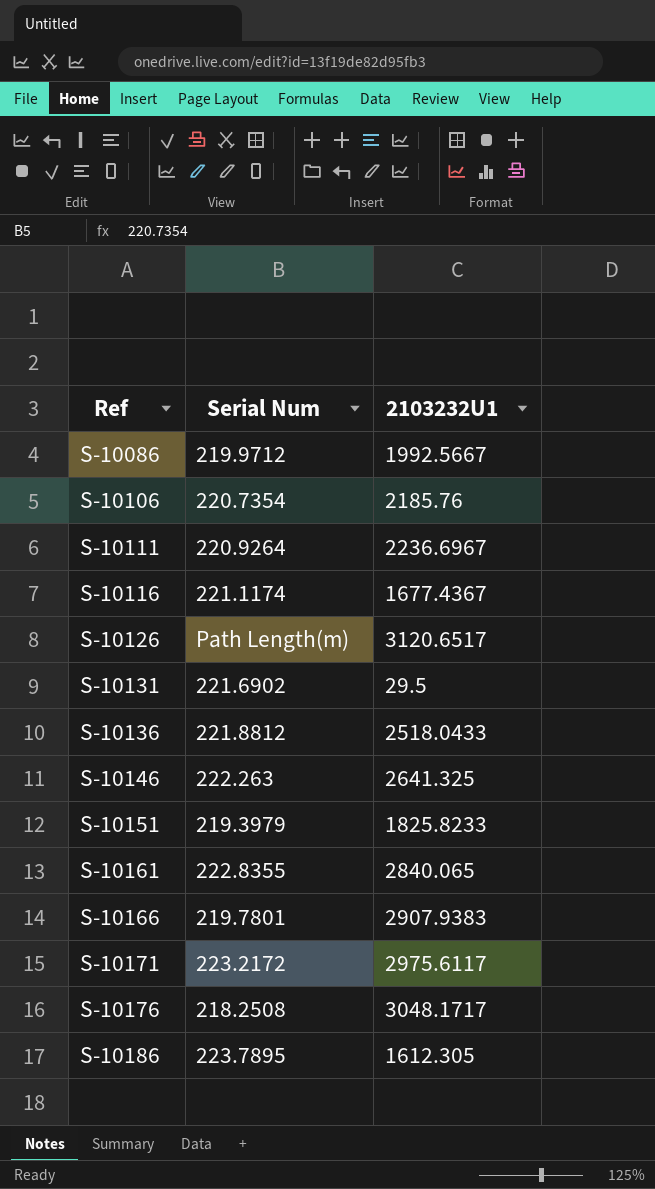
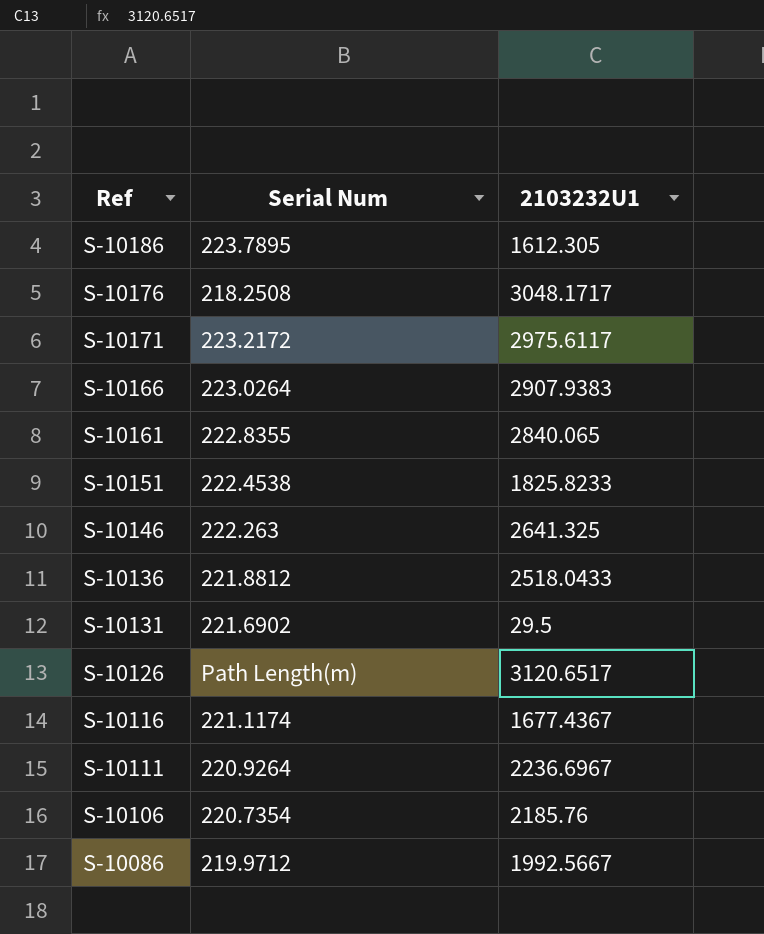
row order: Ref ascending -> Ref descending
S-10166 | Serial Num: 219.7801 -> 223.0264
S-10151 | Serial Num: 219.3979 -> 222.4538

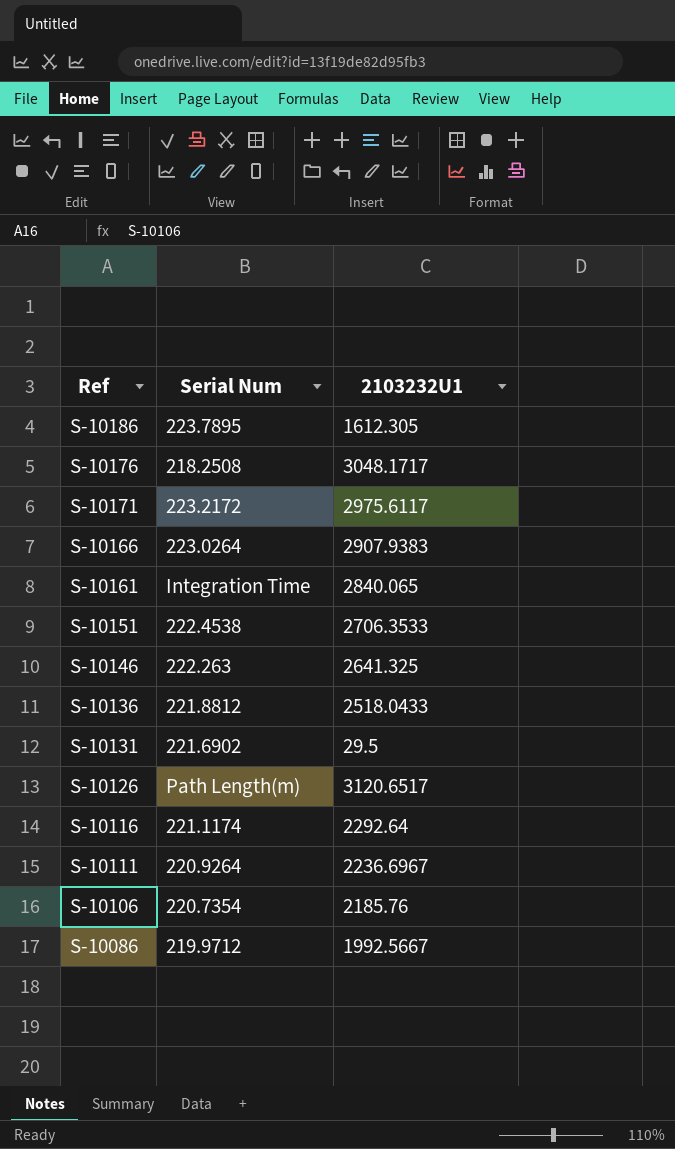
S-10161 | Serial Num: 222.8355 -> Integration Time
S-10151 | 2103232U1: 1825.8233 -> 2706.3533
S-10116 | 2103232U1: 1677.4367 -> 2292.64

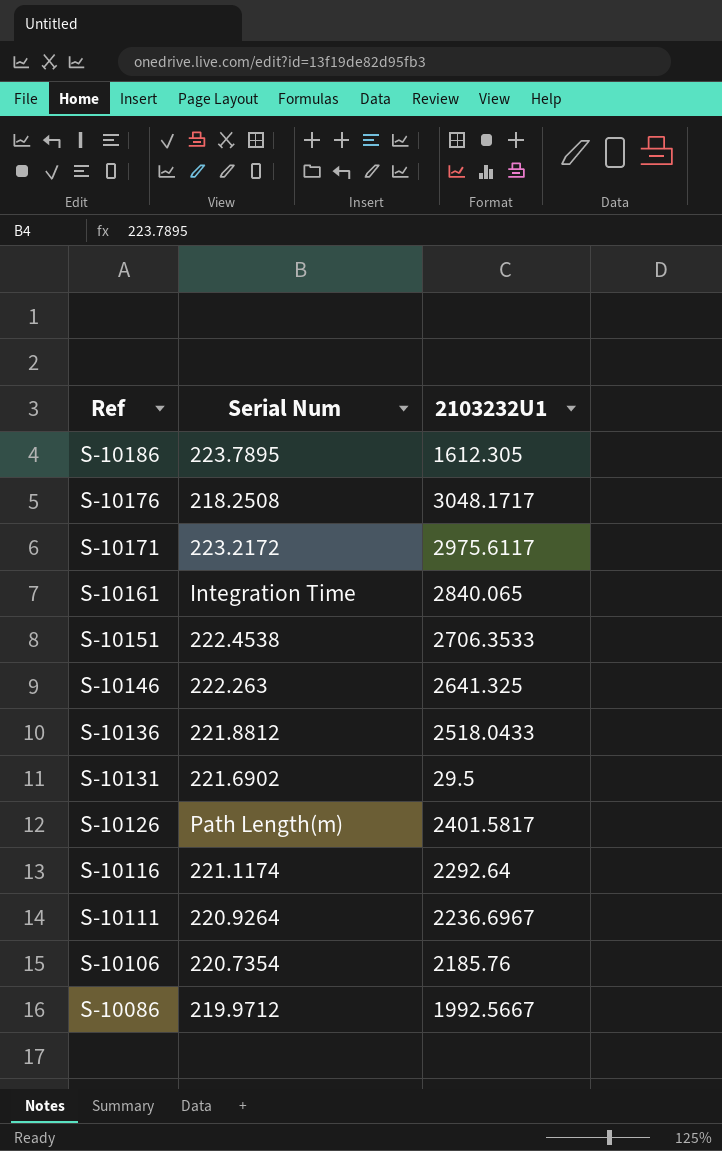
row S-10166: 223.0264 | 2907.9383 -> none
S-10126 | 2103232U1: 3120.6517 -> 2401.5817

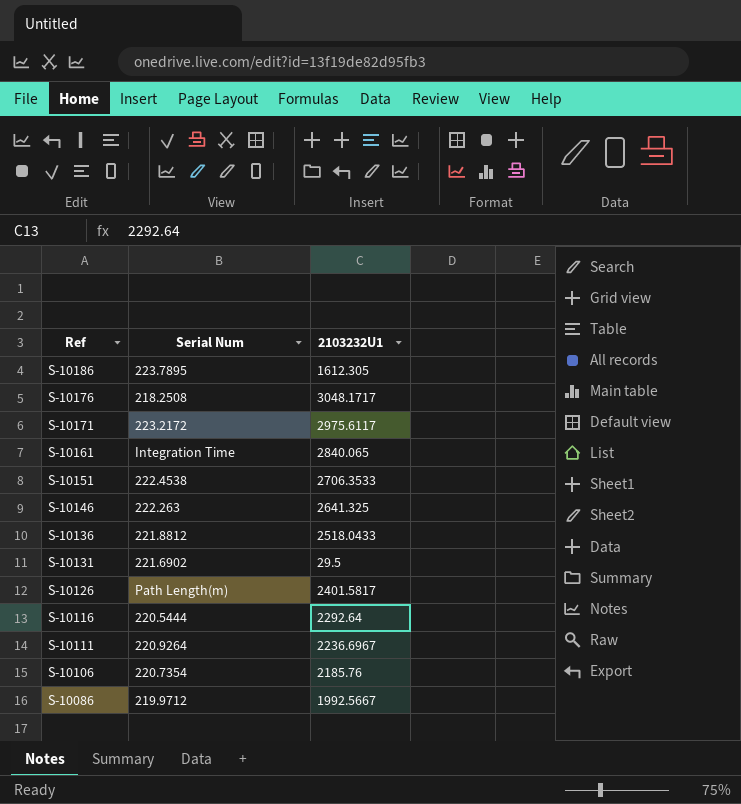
S-10116 | Serial Num: 221.1174 -> 220.5444

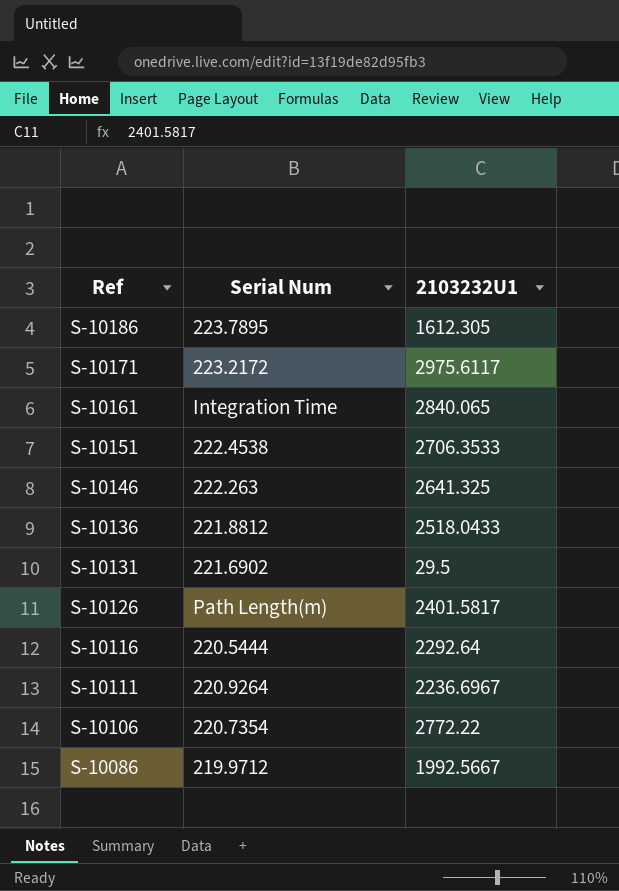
row S-10176: 218.2508 | 3048.1717 -> none
S-10106 | 2103232U1: 2185.76 -> 2772.22

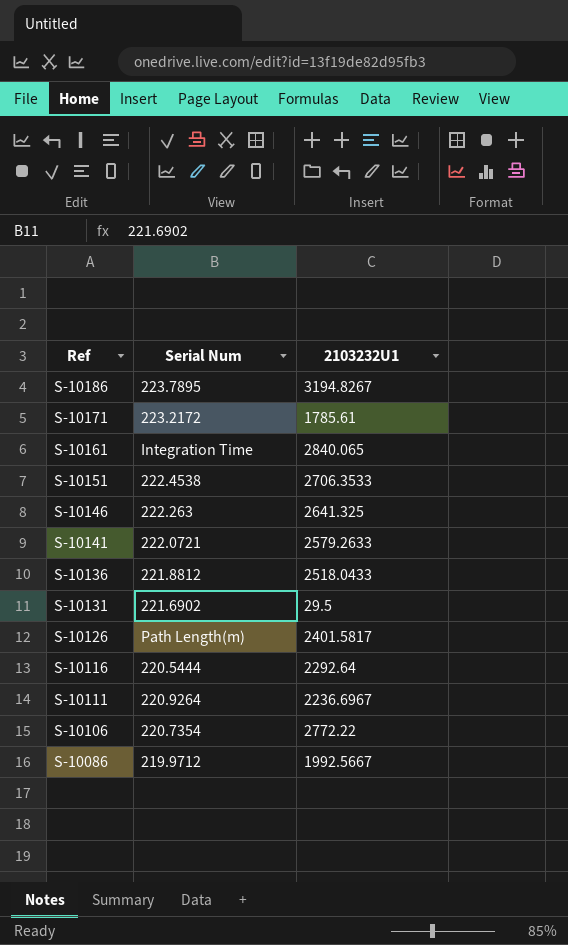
S-10186 | 2103232U1: 1612.305 -> 3194.8267
S-10171 | 2103232U1: 2975.6117 -> 1785.61
row S-10141: none -> 222.0721 | 2579.2633

